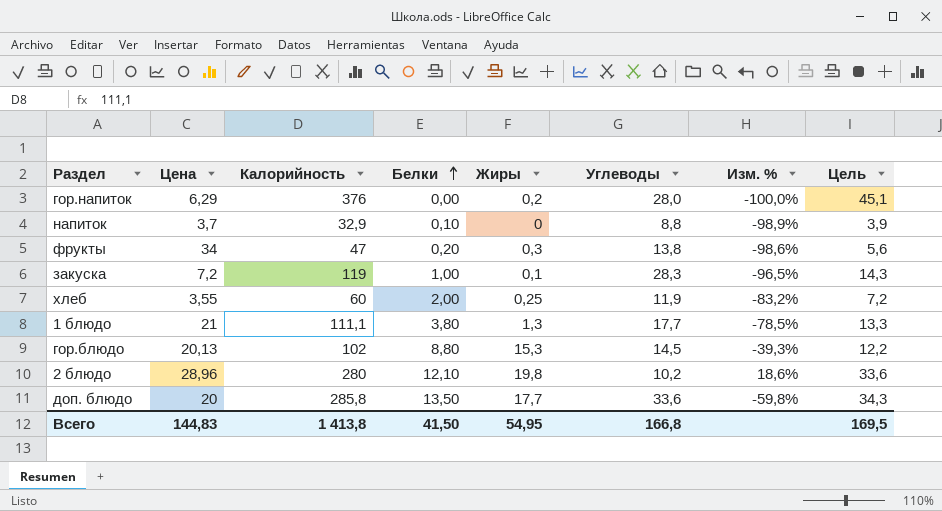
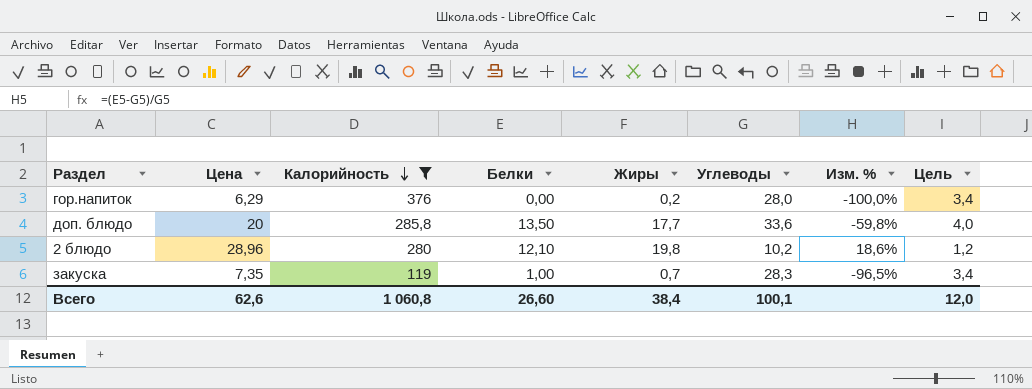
filter: none -> Калорийность >= 119
row order: Белки ascending -> Калорийность descending
column Цель | formula: [Калорийность] * 0,12 -> [Углеводы] * 0,12
закуска | Цена: 7,2 -> 7,35
закуска | Жиры: 0,1 -> 0,7
Всего | Цена: 144,83 -> 62,6
Всего | Калорийность: 1 413,8 -> 1 060,8
Всего | Белки: 41,50 -> 26,60
Всего | Жиры: 54,95 -> 38,4
Всего | Углеводы: 166,8 -> 100,1
Всего | Цель: 169,5 -> 12,0

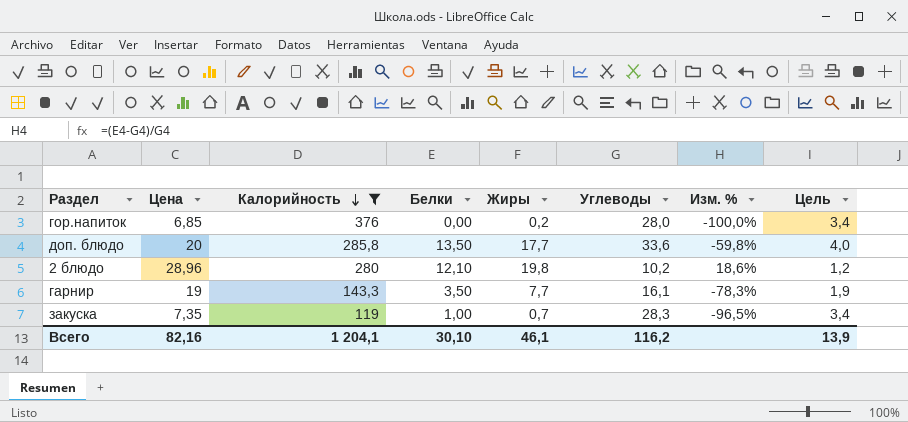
гор.напиток | Цена: 6,29 -> 6,85
row гарнир: none -> 19 | 143,3 | 3,50 | 7,7 | 16,1 | -78,3% | 1,9
Всего | Цена: 62,6 -> 82,16
Всего | Калорийность: 1 060,8 -> 1 204,1
Всего | Белки: 26,60 -> 30,10
Всего | Жиры: 38,4 -> 46,1
Всего | Углеводы: 100,1 -> 116,2
Всего | Цель: 12,0 -> 13,9

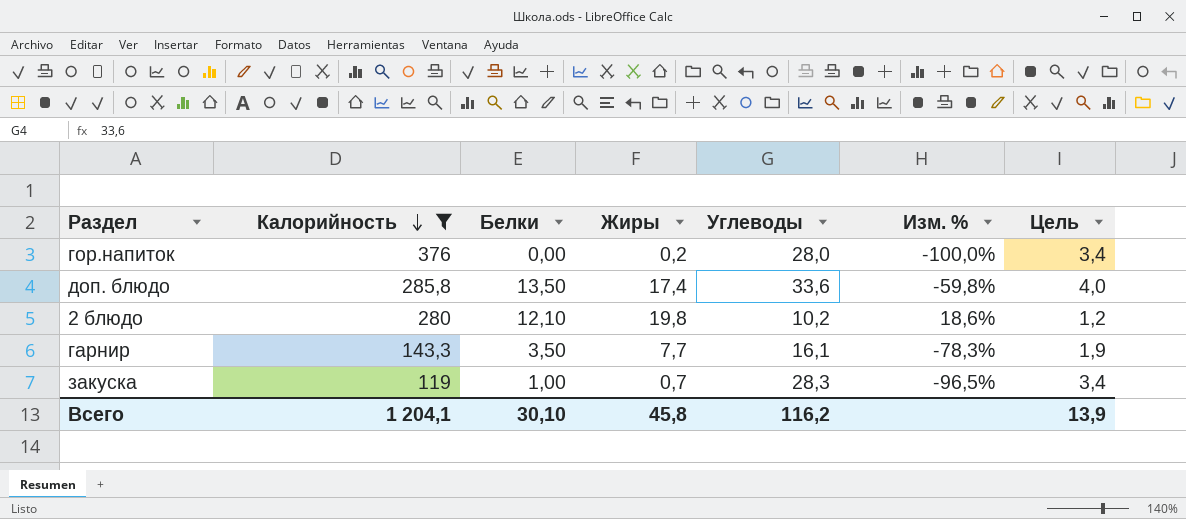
column Цена | position: 2 -> none
доп. блюдо | Жиры: 17,7 -> 17,4
Всего | Жиры: 46,1 -> 45,8

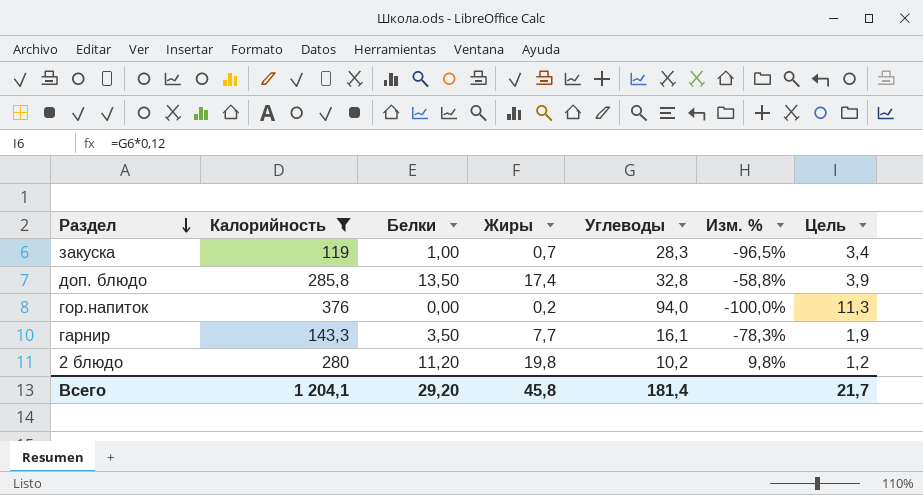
row order: Калорийность descending -> Раздел descending
доп. блюдо | Углеводы: 33,6 -> 32,8
доп. блюдо | Изм. %: -59,8% -> -58,8%
доп. блюдо | Цель: 4,0 -> 3,9
гор.напиток | Углеводы: 28,0 -> 94,0
гор.напиток | Цель: 3,4 -> 11,3
2 блюдо | Белки: 12,10 -> 11,20
2 блюдо | Изм. %: 18,6% -> 9,8%
Всего | Белки: 30,10 -> 29,20
Всего | Углеводы: 116,2 -> 181,4
Всего | Цель: 13,9 -> 21,7

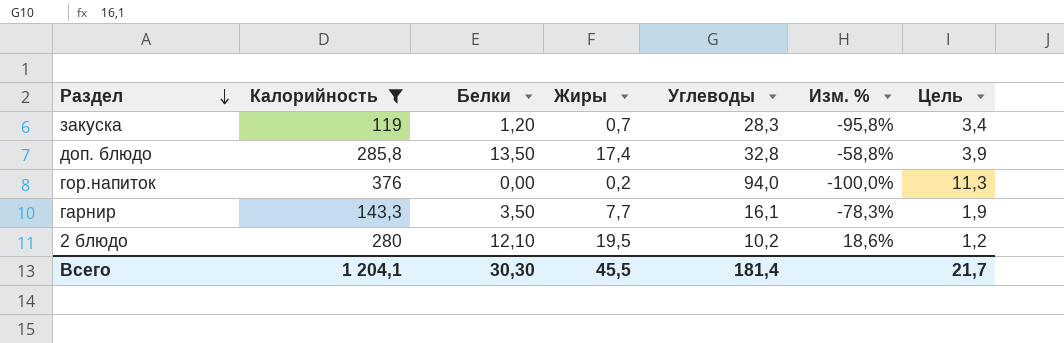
закуска | Белки: 1,00 -> 1,20
закуска | Изм. %: -96,5% -> -95,8%
2 блюдо | Белки: 11,20 -> 12,10
2 блюдо | Жиры: 19,8 -> 19,5
2 блюдо | Изм. %: 9,8% -> 18,6%
Всего | Белки: 29,20 -> 30,30
Всего | Жиры: 45,8 -> 45,5

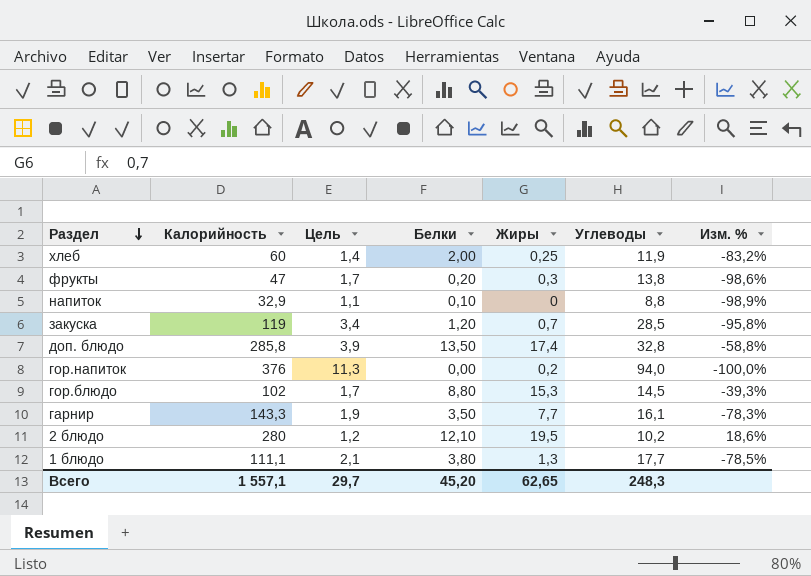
filter: Калорийность >= 119 -> none
column Цель | position: 7 -> 3
закуска | Углеводы: 28,3 -> 28,5
Всего | Калорийность: 1 204,1 -> 1 557,1
Всего | Цель: 21,7 -> 29,7
Всего | Белки: 30,30 -> 45,20
Всего | Жиры: 45,5 -> 62,65
Всего | Углеводы: 181,4 -> 248,3

